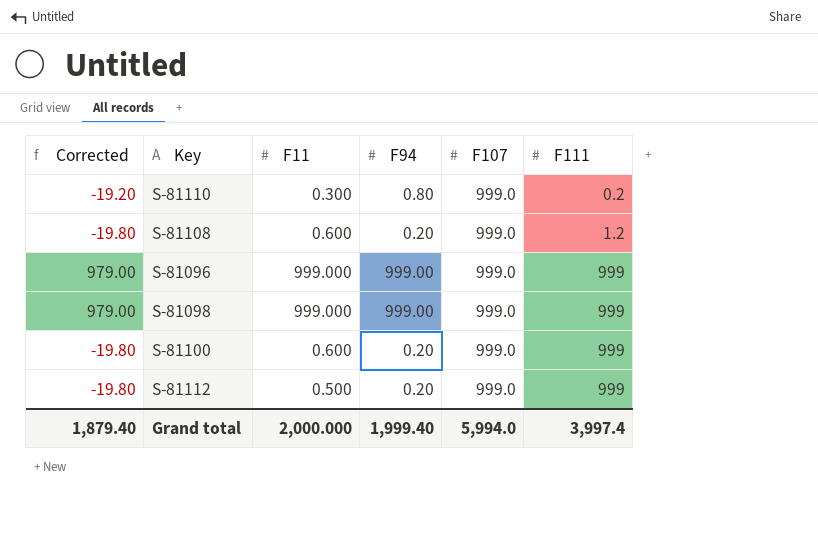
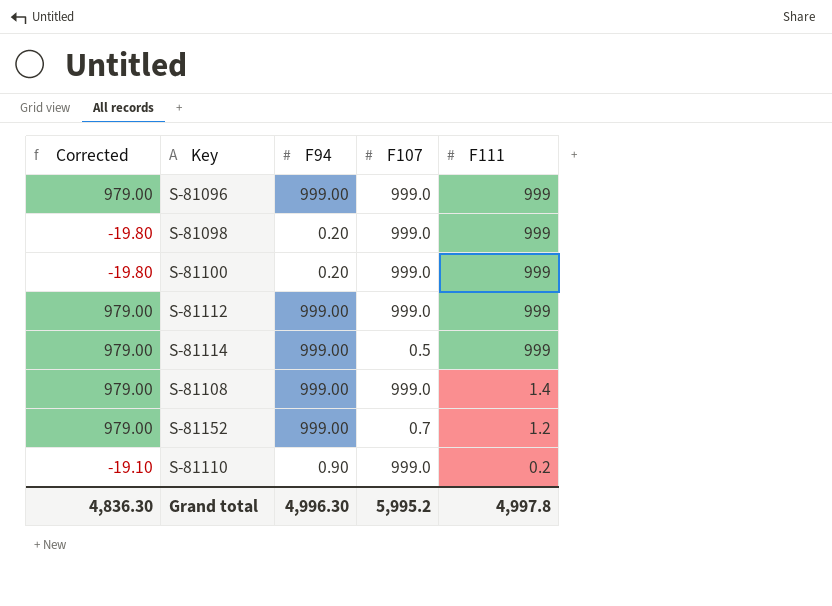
row order: F111 ascending -> F111 descending
column F11 | position: 3 -> none
S-81098 | Corrected: 979.00 -> -19.80
S-81098 | F94: 999.00 -> 0.20
S-81112 | Corrected: -19.80 -> 979.00
S-81112 | F94: 0.20 -> 999.00
row S-81114: none -> 979.00 | 999.00 | 0.5 | 999
S-81108 | Corrected: -19.80 -> 979.00
S-81108 | F94: 0.20 -> 999.00
S-81108 | F111: 1.2 -> 1.4
row S-81152: none -> 979.00 | 999.00 | 0.7 | 1.2
S-81110 | Corrected: -19.20 -> -19.10
S-81110 | F94: 0.80 -> 0.90
Grand total | Corrected: 1,879.40 -> 4,836.30
Grand total | F94: 1,999.40 -> 4,996.30
Grand total | F107: 5,994.0 -> 5,995.2
Grand total | F111: 3,997.4 -> 4,997.8

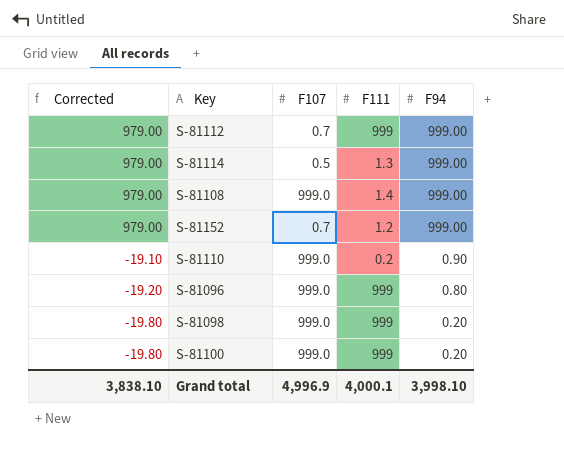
row order: F111 descending -> Corrected descending
column F94 | position: 3 -> 5
S-81112 | F107: 999.0 -> 0.7
S-81114 | F111: 999 -> 1.3
S-81096 | Corrected: 979.00 -> -19.20
S-81096 | F94: 999.00 -> 0.80
Grand total | Corrected: 4,836.30 -> 3,838.10
Grand total | F107: 5,995.2 -> 4,996.9
Grand total | F111: 4,997.8 -> 4,000.1
Grand total | F94: 4,996.30 -> 3,998.10

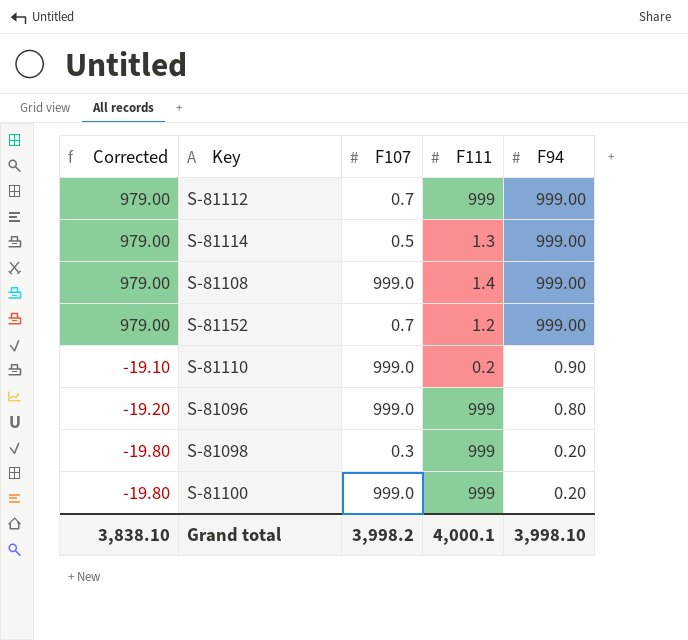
S-81098 | F107: 999.0 -> 0.3
Grand total | F107: 4,996.9 -> 3,998.2

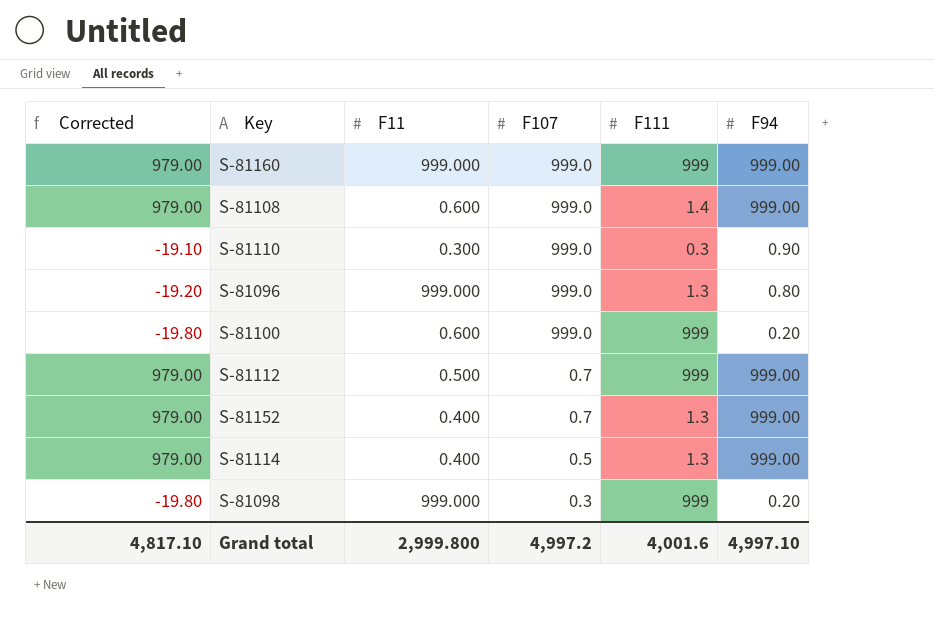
row order: Corrected descending -> F107 descending
column F11 | position: none -> 3
row S-81160: none -> 979.00 | 999.000 | 999.0 | 999 | 999.00
S-81110 | F111: 0.2 -> 0.3
S-81096 | F111: 999 -> 1.3
S-81152 | F111: 1.2 -> 1.3
Grand total | Corrected: 3,838.10 -> 4,817.10
Grand total | F107: 3,998.2 -> 4,997.2
Grand total | F111: 4,000.1 -> 4,001.6
Grand total | F94: 3,998.10 -> 4,997.10

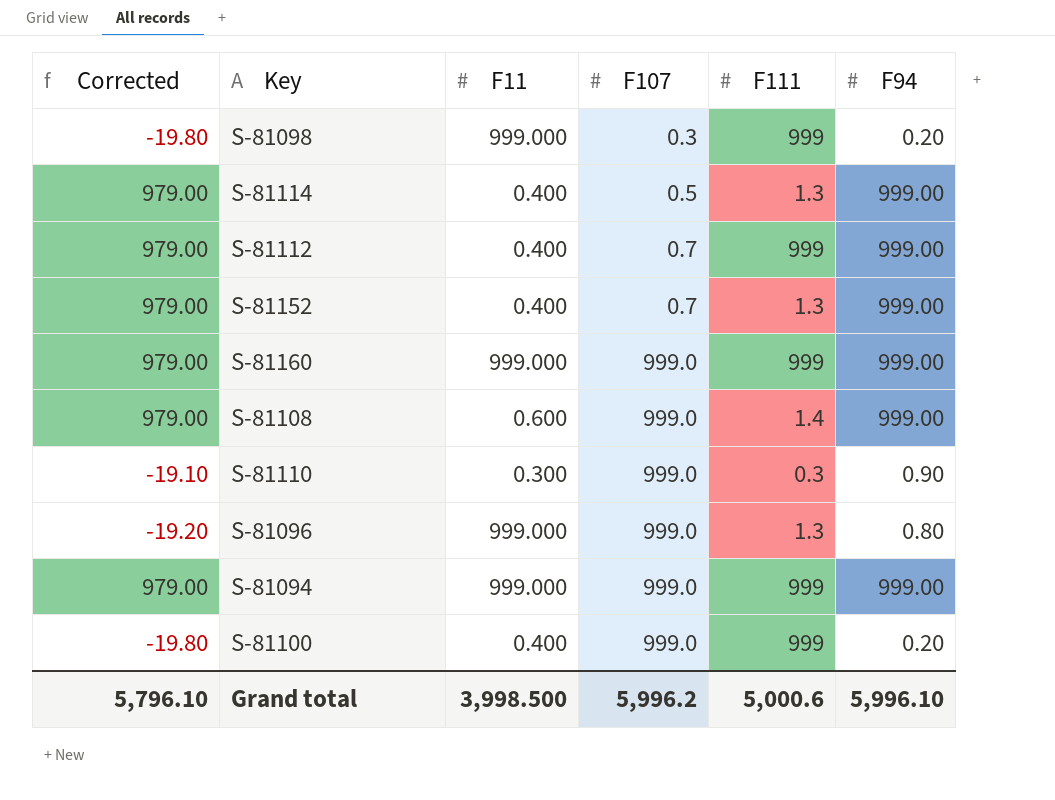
row order: F107 descending -> F107 ascending
S-81112 | F11: 0.500 -> 0.400
row S-81094: none -> 979.00 | 999.000 | 999.0 | 999 | 999.00
S-81100 | F11: 0.600 -> 0.400
Grand total | Corrected: 4,817.10 -> 5,796.10
Grand total | F11: 2,999.800 -> 3,998.500
Grand total | F107: 4,997.2 -> 5,996.2
Grand total | F111: 4,001.6 -> 5,000.6
Grand total | F94: 4,997.10 -> 5,996.10

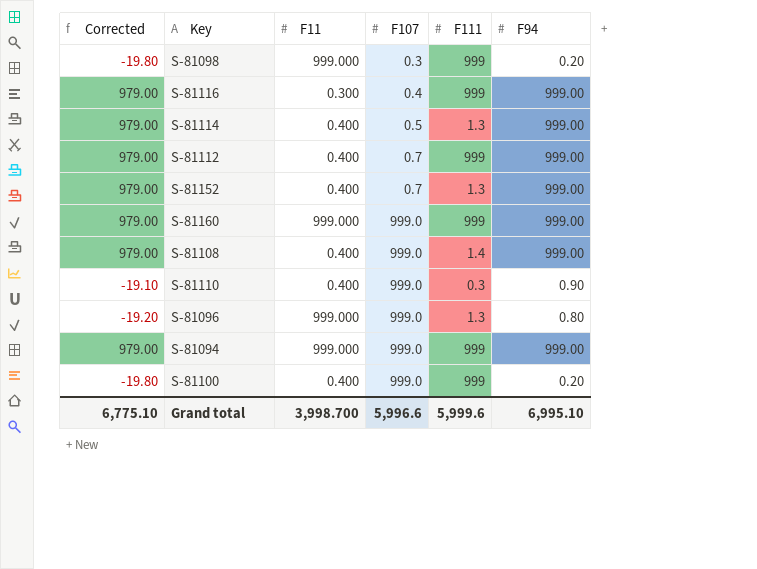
row S-81116: none -> 979.00 | 0.300 | 0.4 | 999 | 999.00
S-81108 | F11: 0.600 -> 0.400
S-81110 | F11: 0.300 -> 0.400
Grand total | Corrected: 5,796.10 -> 6,775.10
Grand total | F11: 3,998.500 -> 3,998.700
Grand total | F107: 5,996.2 -> 5,996.6
Grand total | F111: 5,000.6 -> 5,999.6
Grand total | F94: 5,996.10 -> 6,995.10

